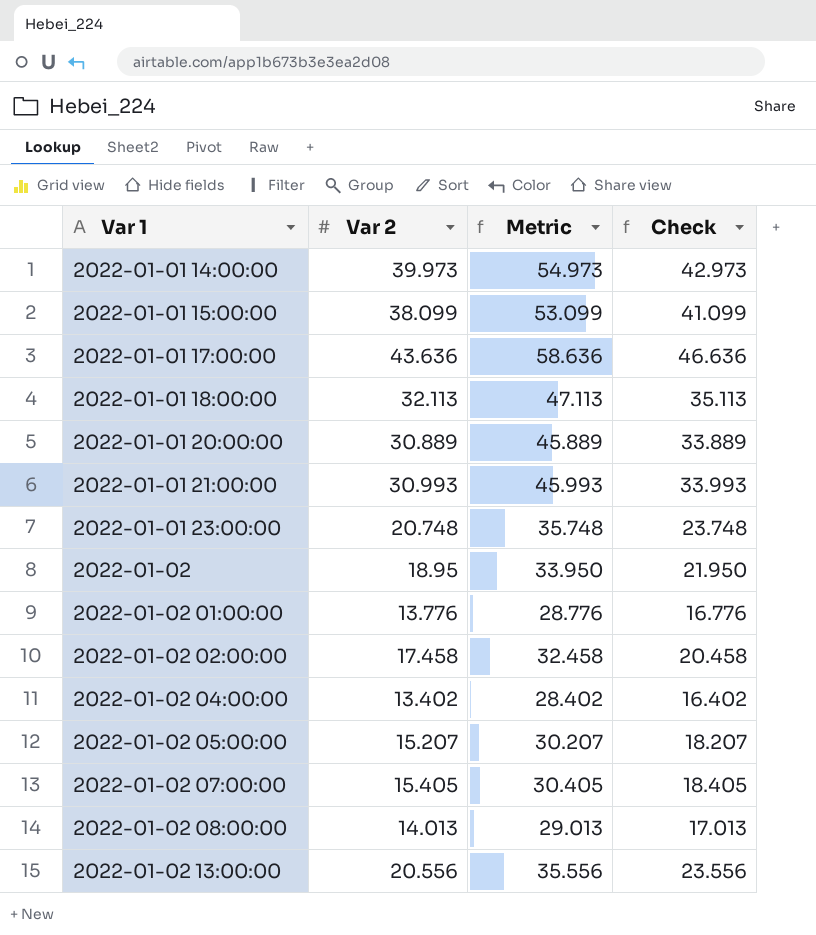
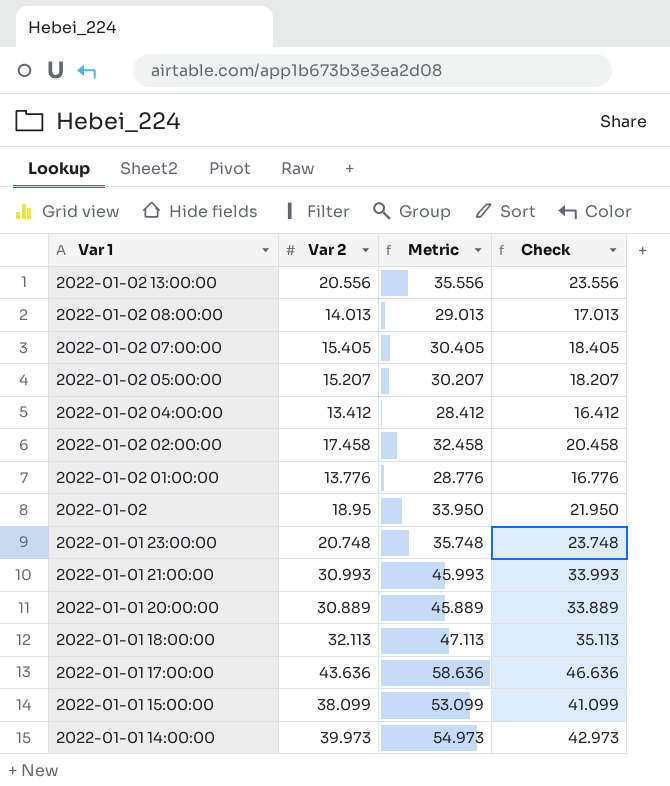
row order: Var 1 ascending -> Var 1 descending
2022-01-02 04:00:00 | Var 2: 13.402 -> 13.412
2022-01-02 04:00:00 | Metric: 28.402 -> 28.412
2022-01-02 04:00:00 | Check: 16.402 -> 16.412

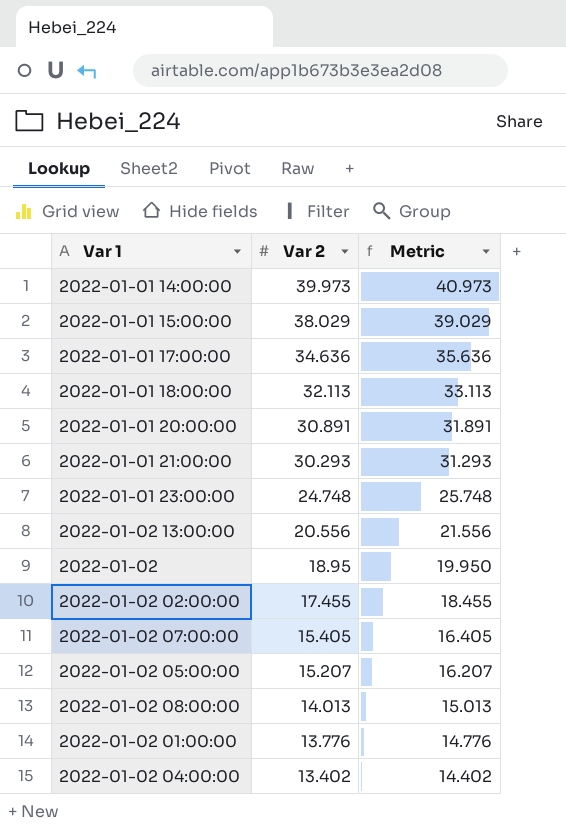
row order: Var 1 descending -> Var 2 descending
column Check | formula: [Var 2] + 3 -> none
column Metric | formula: [Var 2] + 15 -> [Var 2] + 1
2022-01-01 15:00:00 | Var 2: 38.099 -> 38.029
2022-01-01 17:00:00 | Var 2: 43.636 -> 34.636
2022-01-01 20:00:00 | Var 2: 30.889 -> 30.891
2022-01-01 21:00:00 | Var 2: 30.993 -> 30.293
2022-01-01 23:00:00 | Var 2: 20.748 -> 24.748
2022-01-02 02:00:00 | Var 2: 17.458 -> 17.455
2022-01-02 04:00:00 | Var 2: 13.412 -> 13.402

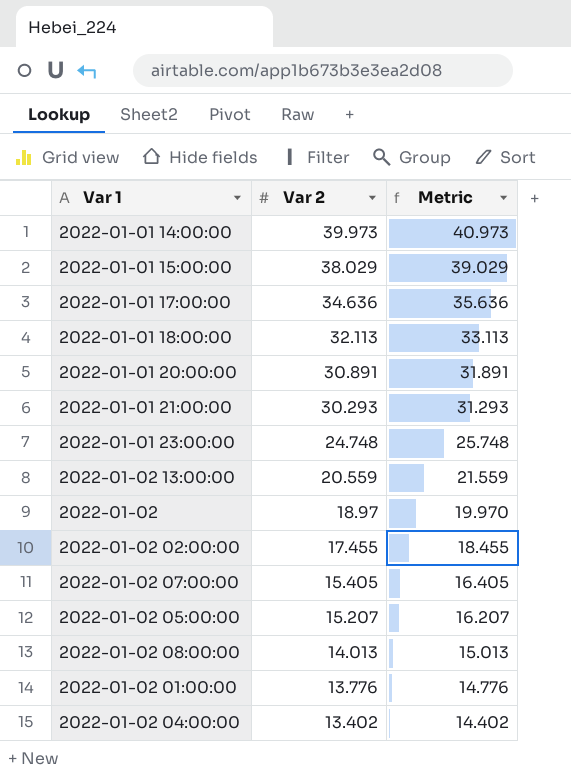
2022-01-02 13:00:00 | Var 2: 20.556 -> 20.559
2022-01-02 13:00:00 | Metric: 21.556 -> 21.559
2022-01-02 | Var 2: 18.95 -> 18.97
2022-01-02 | Metric: 19.950 -> 19.970

